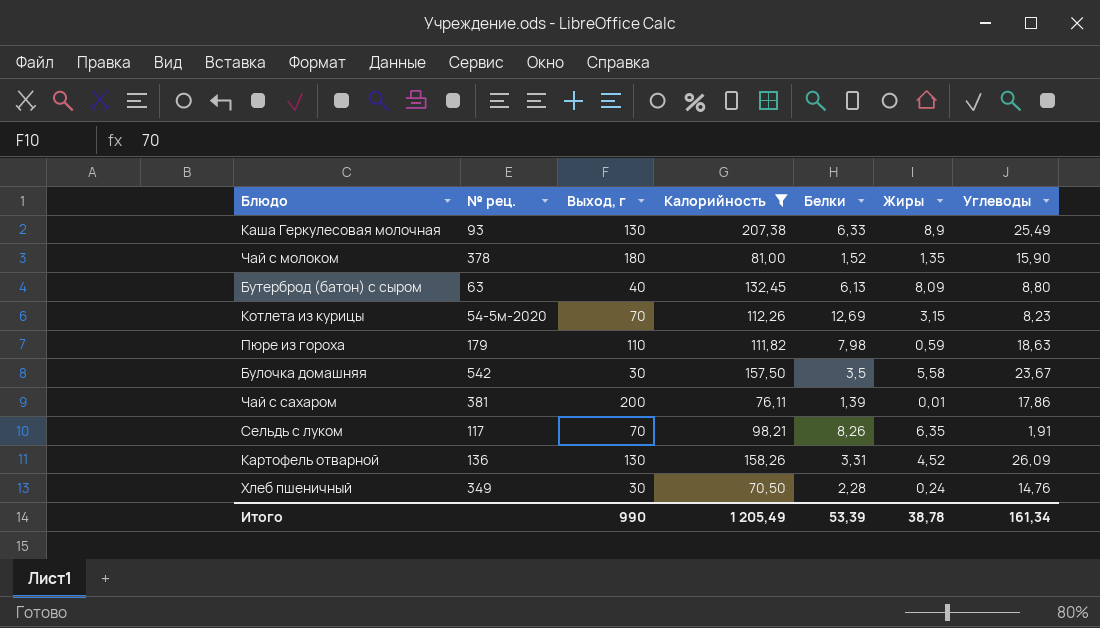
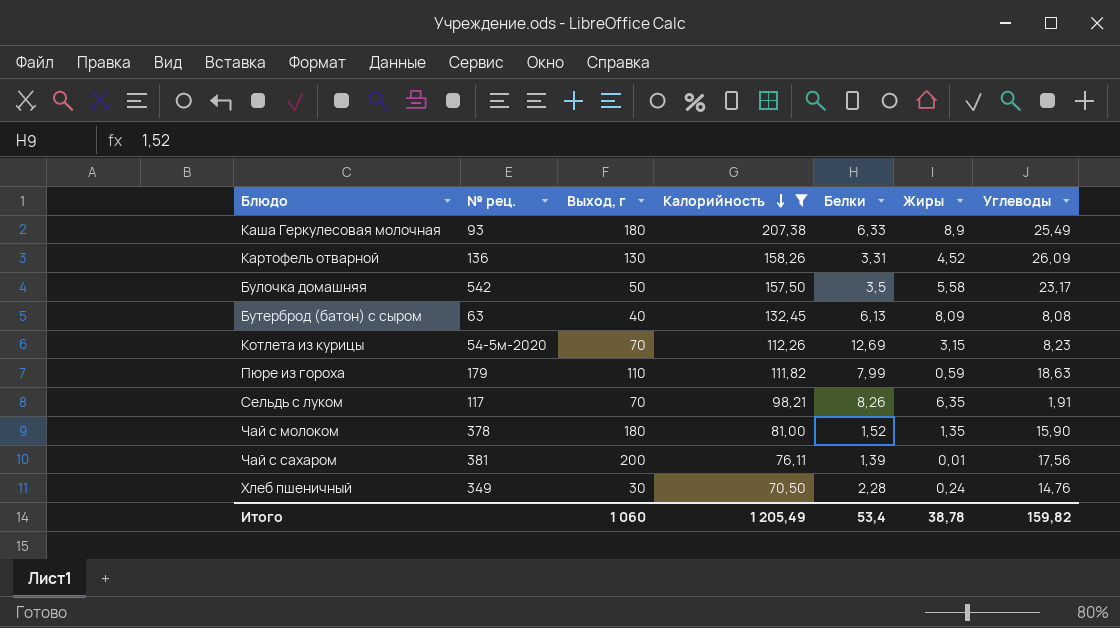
row order: none -> Калорийность descending
Каша Геркулесовая молочная | Выход, г: 130 -> 180
Булочка домашняя | Выход, г: 30 -> 50
Булочка домашняя | Углеводы: 23,67 -> 23,17
Бутерброд (батон) с сыром | Углеводы: 8,80 -> 8,08
Пюре из гороха | Белки: 7,98 -> 7,99
Чай с сахаром | Углеводы: 17,86 -> 17,56
Итого | Выход, г: 990 -> 1 060
Итого | Белки: 53,39 -> 53,4
Итого | Углеводы: 161,34 -> 159,82

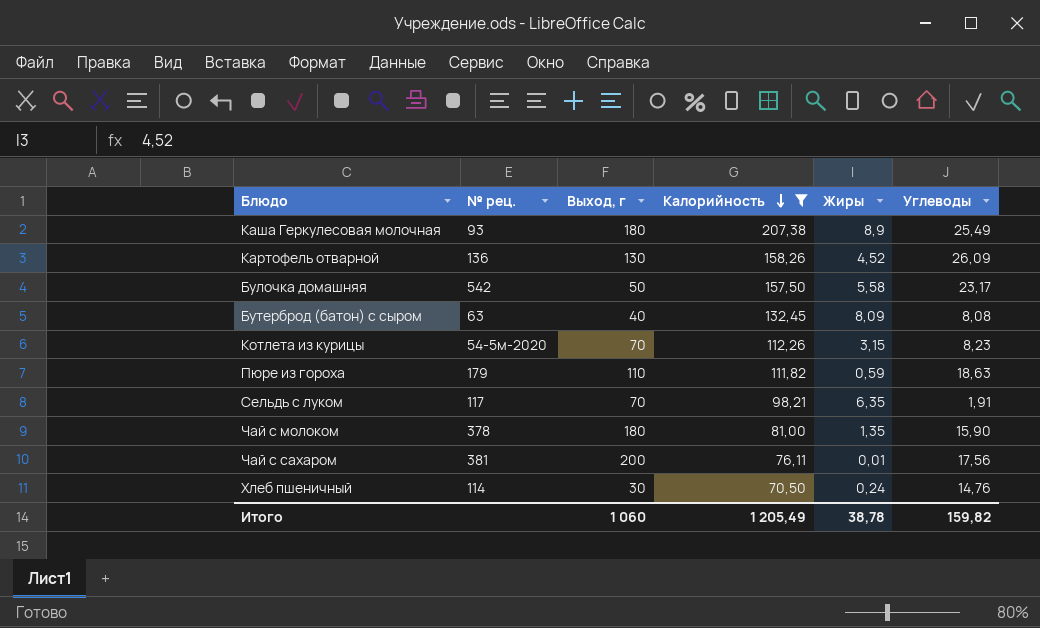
column Белки | position: 5 -> none
Хлеб пшеничный | № рец.: 349 -> 114

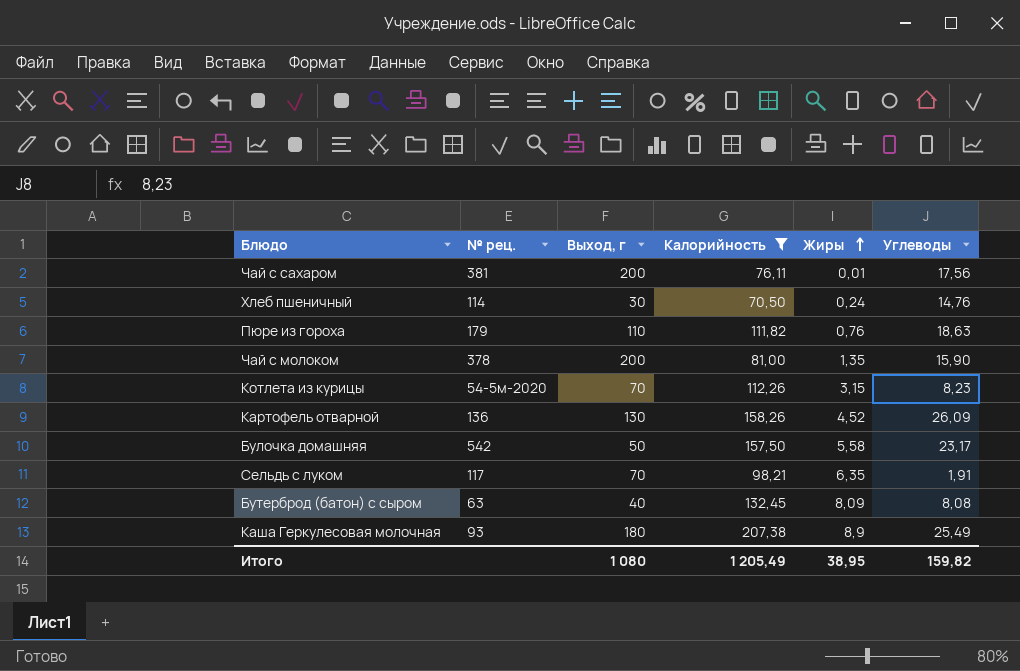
row order: Калорийность descending -> Жиры ascending
Пюре из гороха | Жиры: 0,59 -> 0,76
Чай с молоком | Выход, г: 180 -> 200
Итого | Выход, г: 1 060 -> 1 080
Итого | Жиры: 38,78 -> 38,95

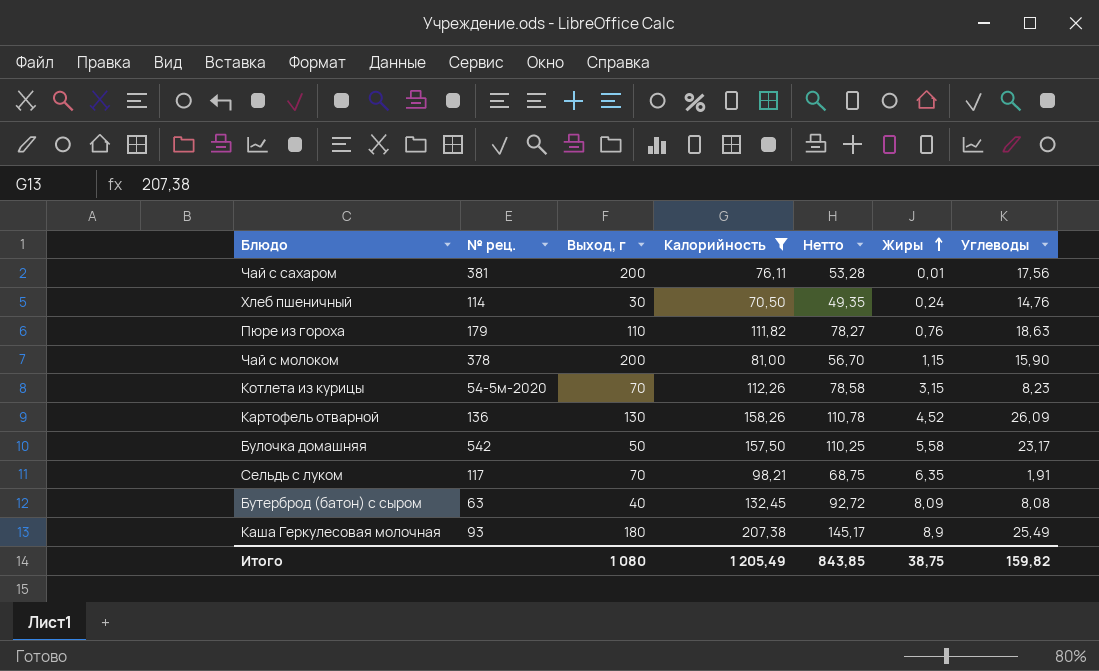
column Нетто | formula: none -> [Калорийность] * 0,7
Чай с молоком | Жиры: 1,35 -> 1,15
Итого | Жиры: 38,95 -> 38,75

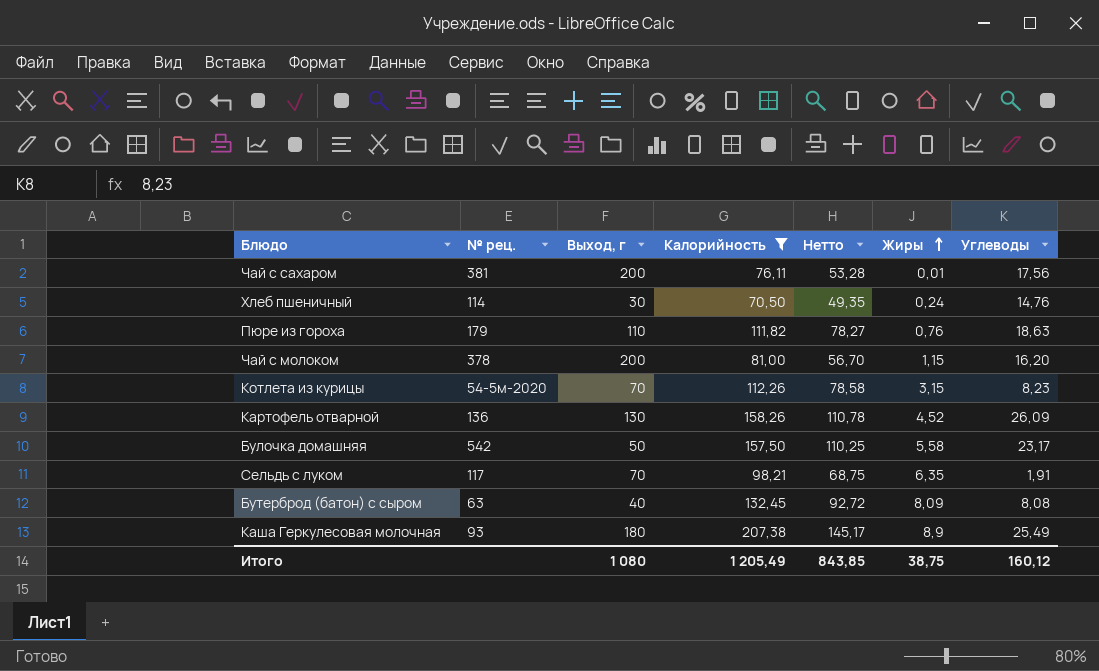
Чай с молоком | Углеводы: 15,90 -> 16,20
Итого | Углеводы: 159,82 -> 160,12

